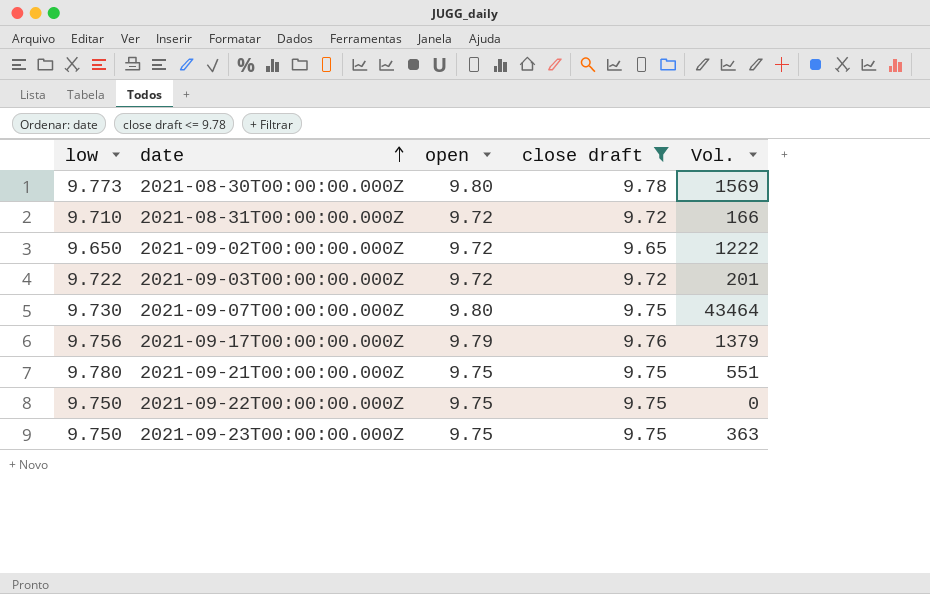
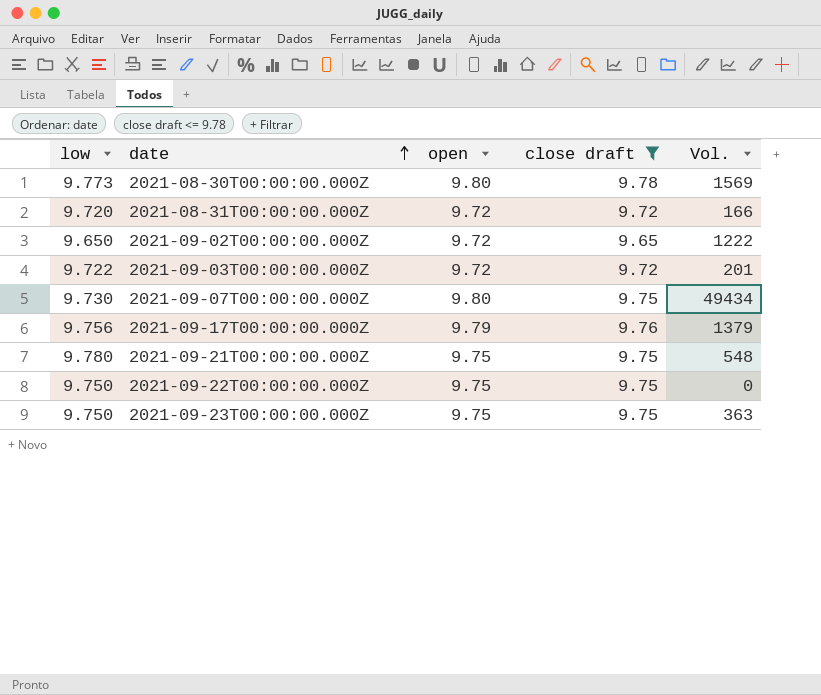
2021-08-31T00:00:00.000Z | low: 9.710 -> 9.720
2021-09-07T00:00:00.000Z | Vol.: 43464 -> 49434
2021-09-21T00:00:00.000Z | Vol.: 551 -> 548

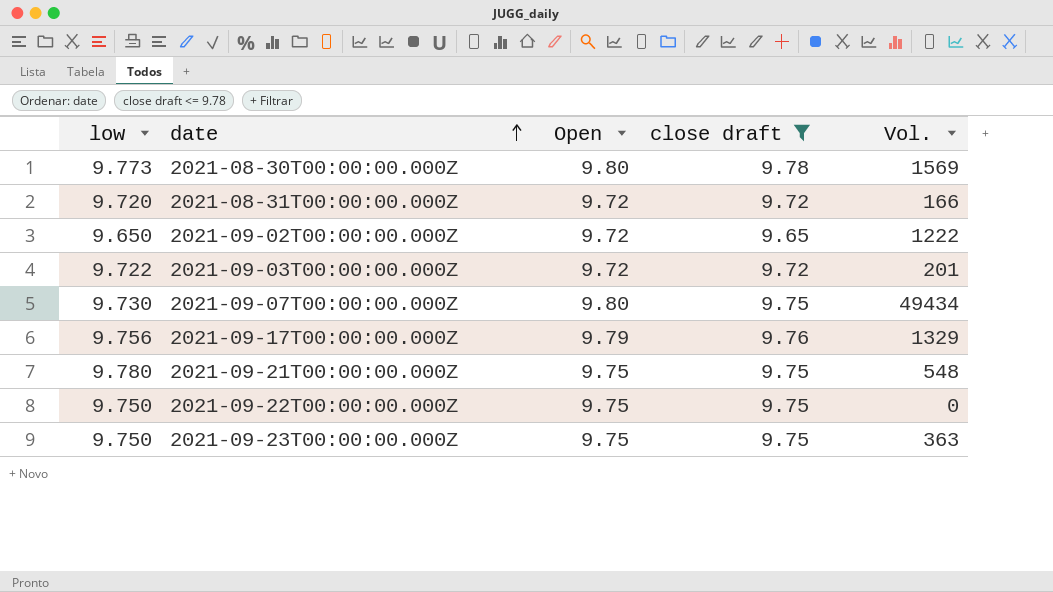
column name: open -> Open
2021-09-17T00:00:00.000Z | Vol.: 1379 -> 1329

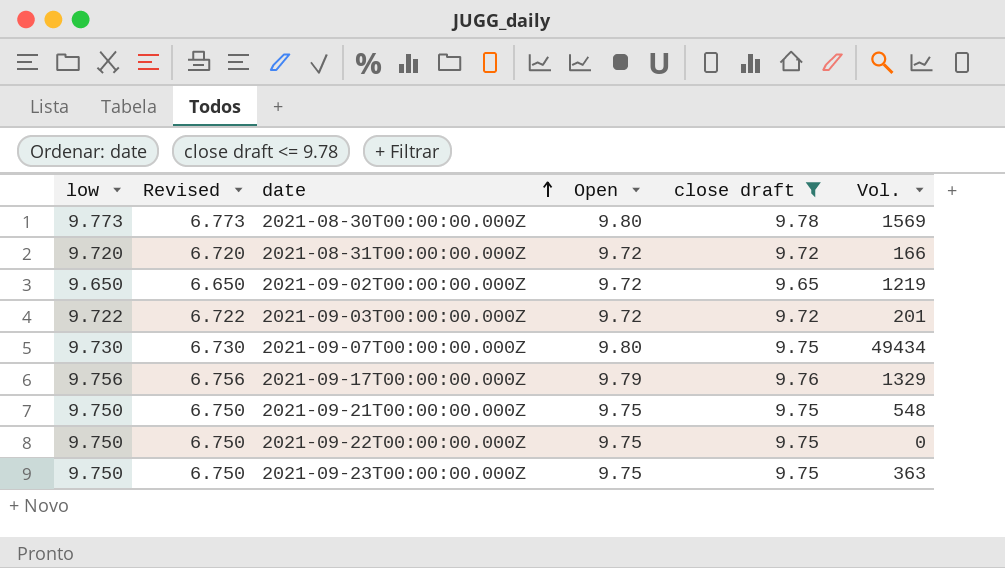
column Revised | formula: none -> [low] - 3
2021-09-02T00:00:00.000Z | Vol.: 1222 -> 1219
2021-09-21T00:00:00.000Z | low: 9.780 -> 9.750

